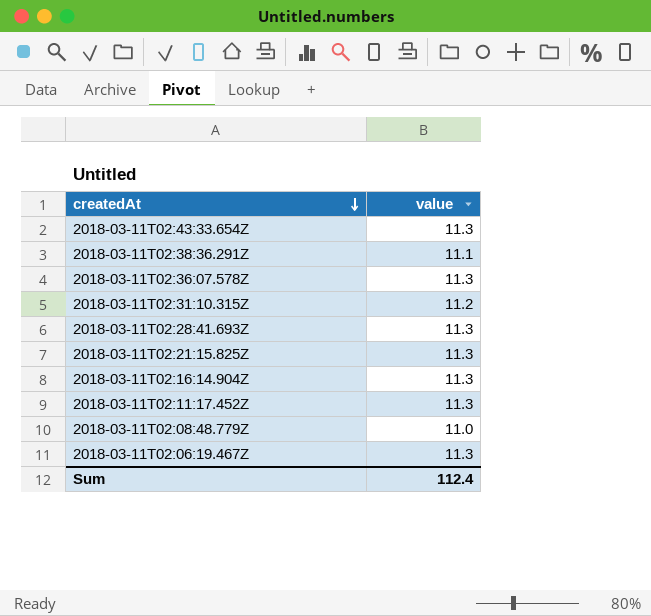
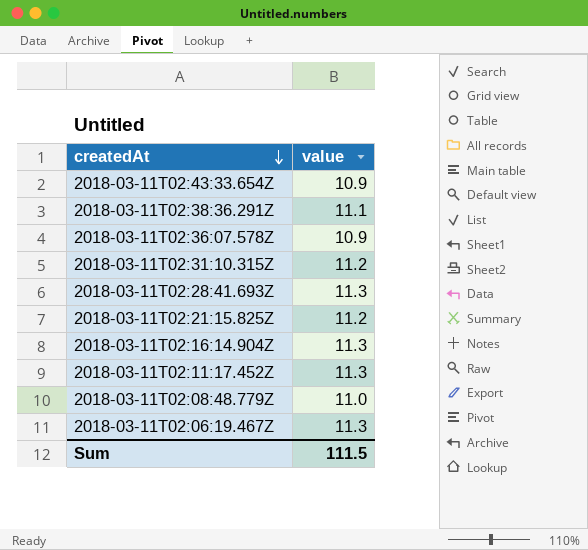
2018-03-11T02:43:33.654Z | value: 11.3 -> 10.9
2018-03-11T02:36:07.578Z | value: 11.3 -> 10.9
2018-03-11T02:21:15.825Z | value: 11.3 -> 11.2
Sum | value: 112.4 -> 111.5

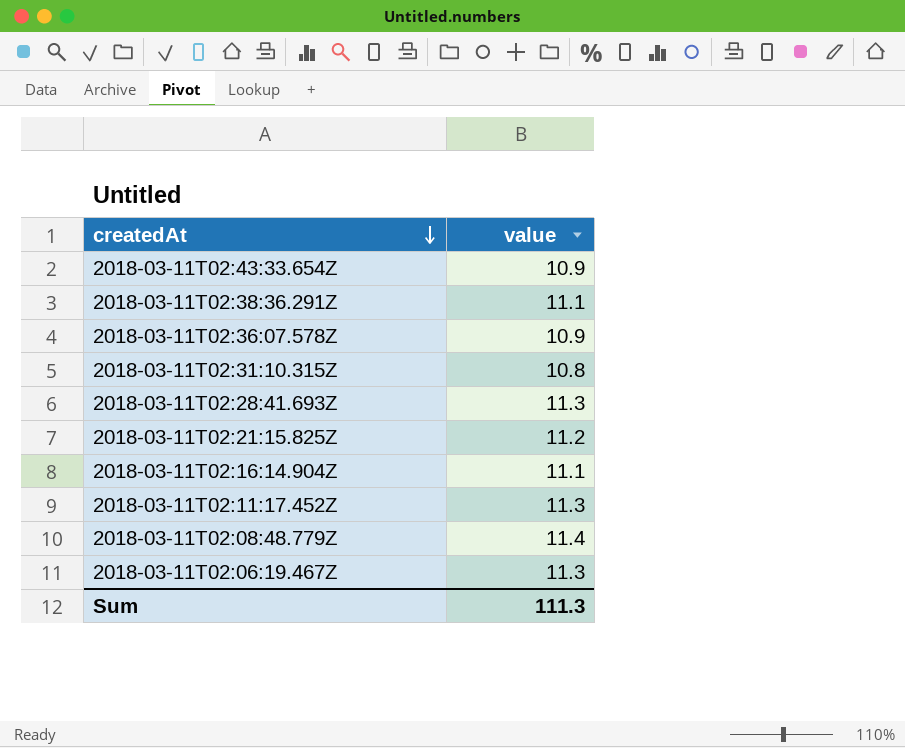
2018-03-11T02:31:10.315Z | value: 11.2 -> 10.8
2018-03-11T02:16:14.904Z | value: 11.3 -> 11.1
2018-03-11T02:08:48.779Z | value: 11.0 -> 11.4
Sum | value: 111.5 -> 111.3

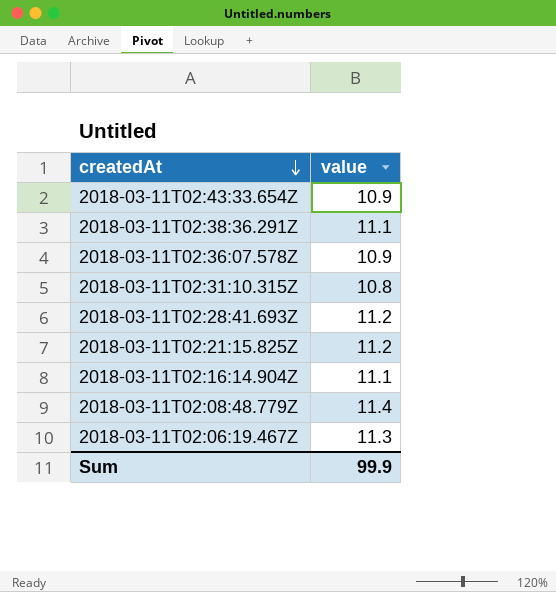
row 2018-03-11T02:11:17.452Z: 11.3 -> none
2018-03-11T02:28:41.693Z | value: 11.3 -> 11.2
Sum | value: 111.3 -> 99.9

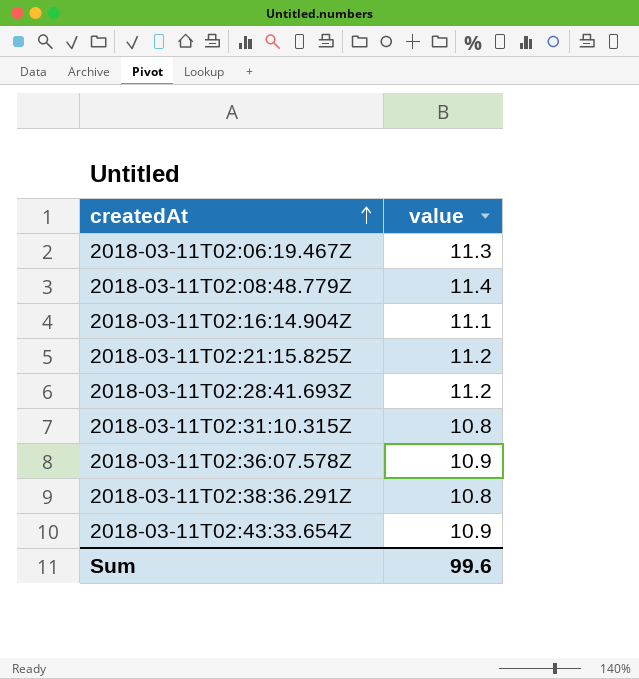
row order: createdAt descending -> createdAt ascending
2018-03-11T02:38:36.291Z | value: 11.1 -> 10.8
Sum | value: 99.9 -> 99.6

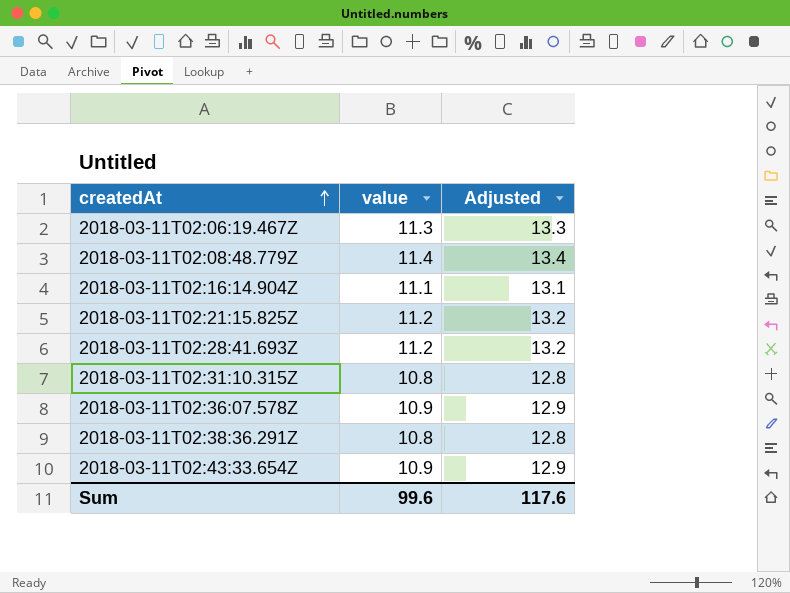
column Adjusted | formula: none -> [value] + 2

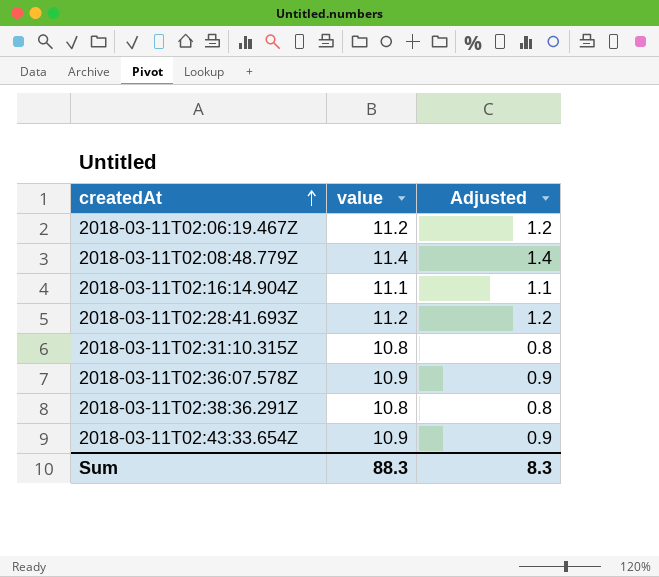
column Adjusted | formula: [value] + 2 -> [value] - 10
row 2018-03-11T02:21:15.825Z: 11.2 | 13.2 -> none
2018-03-11T02:06:19.467Z | value: 11.3 -> 11.2
Sum | value: 99.6 -> 88.3
Sum | Adjusted: 117.6 -> 8.3

